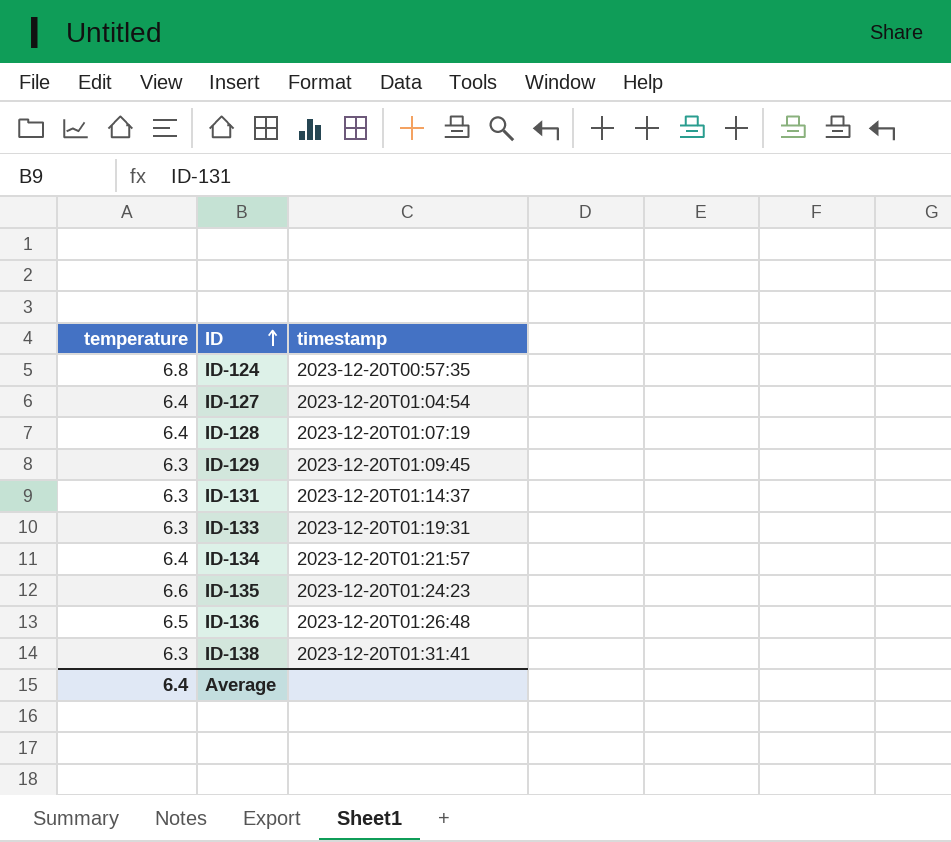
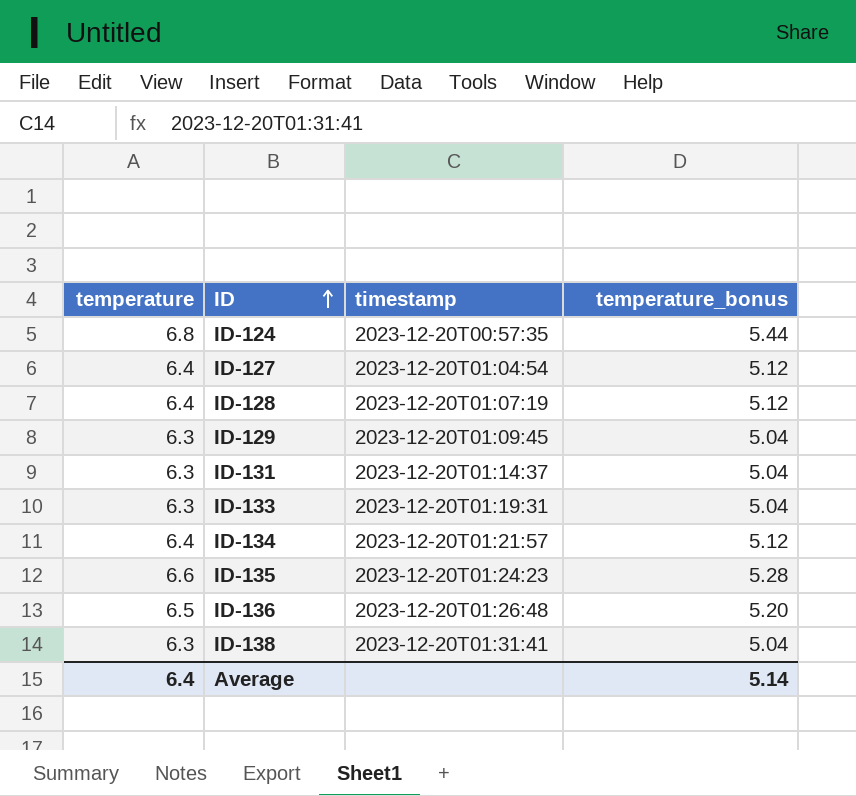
column temperature_bonus | formula: none -> [temperature] * 0.8

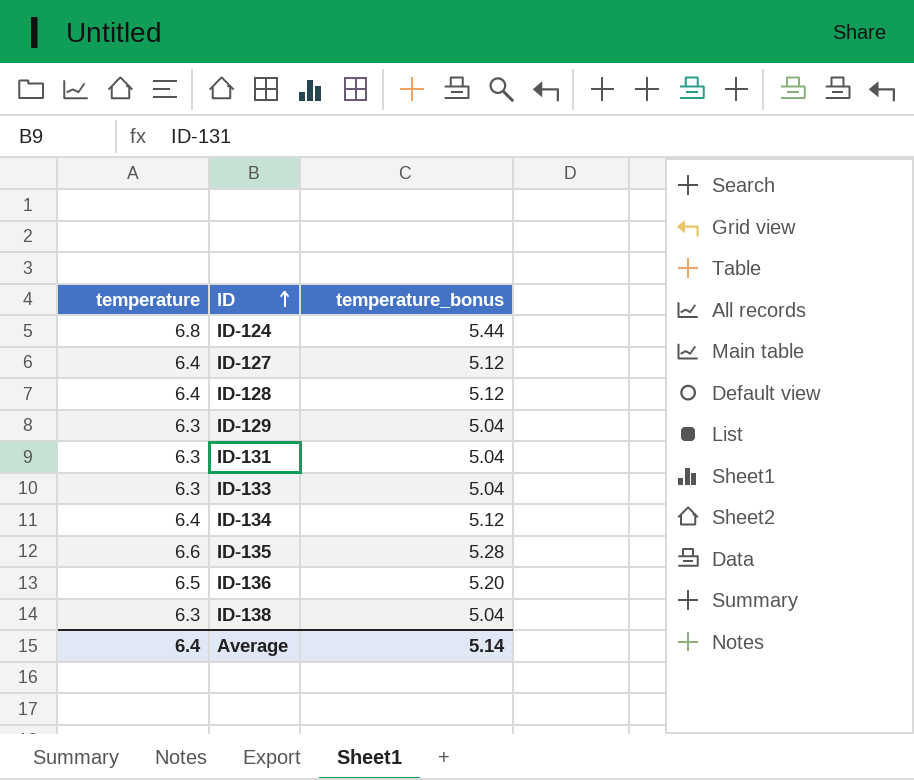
column timestamp | position: 3 -> none

